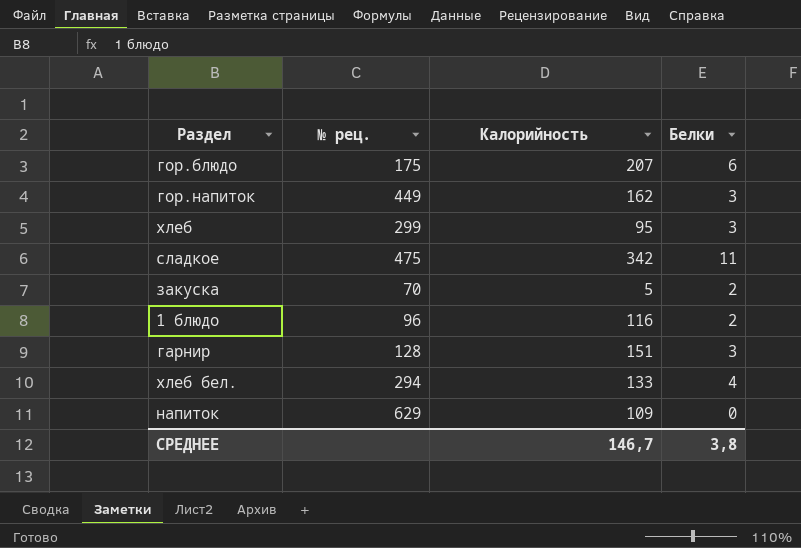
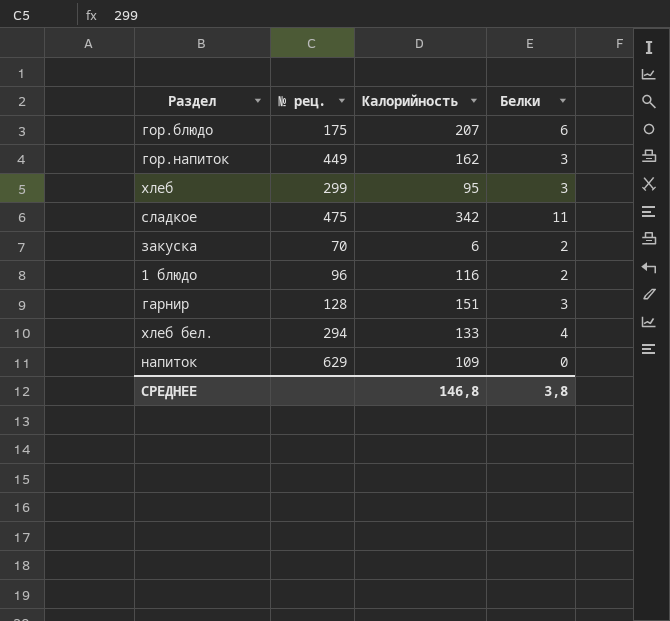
закуска | Калорийность: 5 -> 6
СРЕДНЕЕ | Калорийность: 146,7 -> 146,8

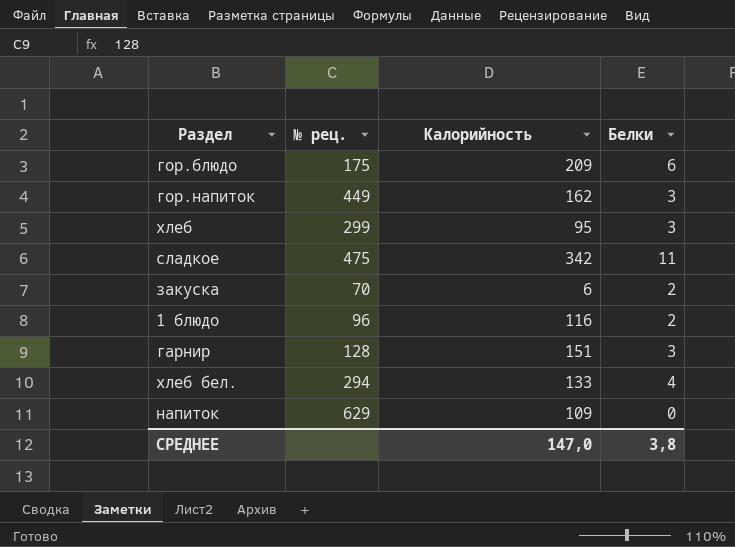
гор.блюдо | Калорийность: 207 -> 209
СРЕДНЕЕ | Калорийность: 146,8 -> 147,0

